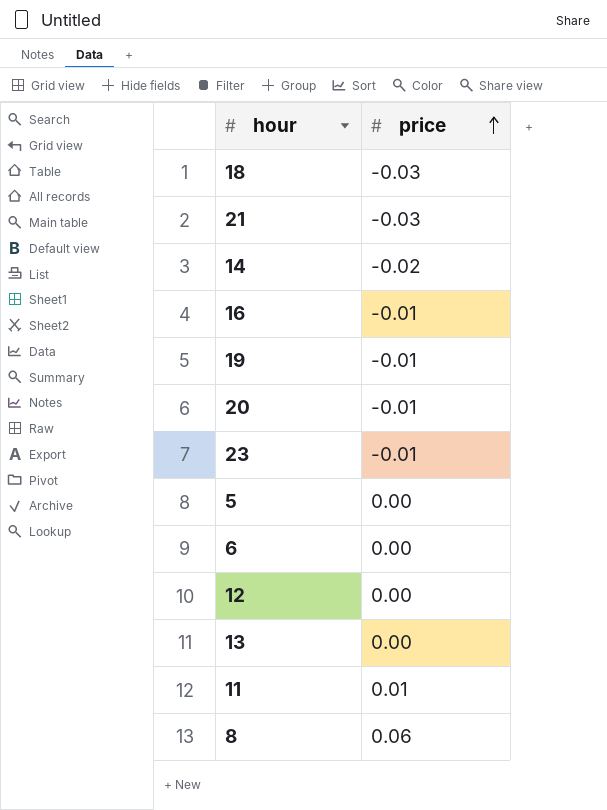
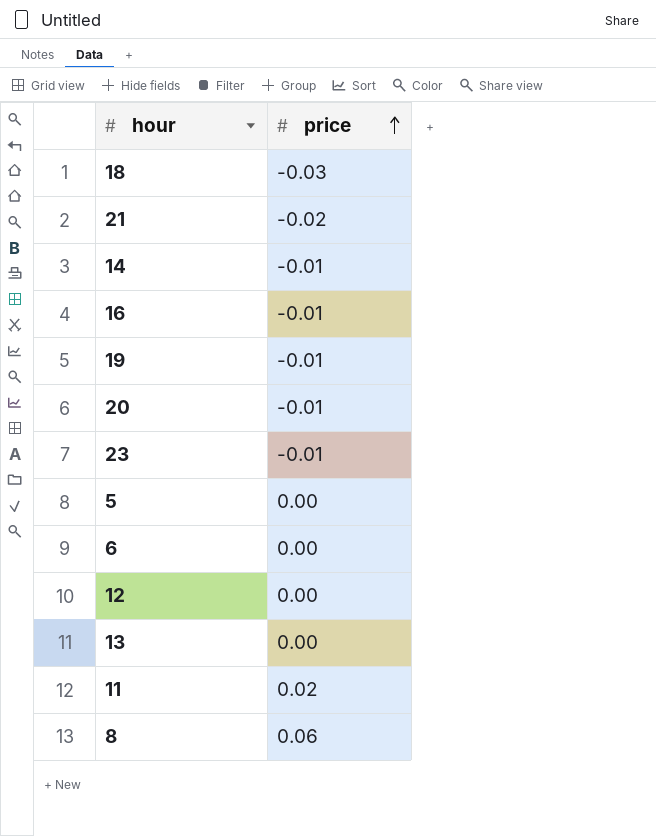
21 | price: -0.03 -> -0.02
14 | price: -0.02 -> -0.01
11 | price: 0.01 -> 0.02

